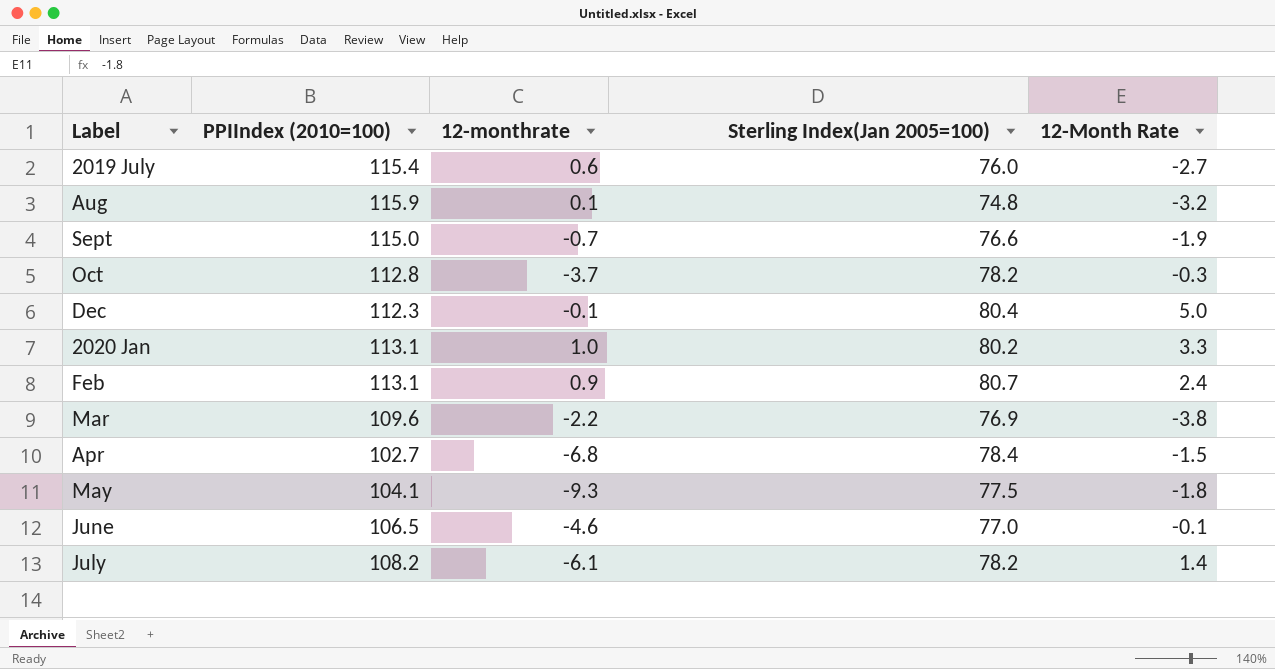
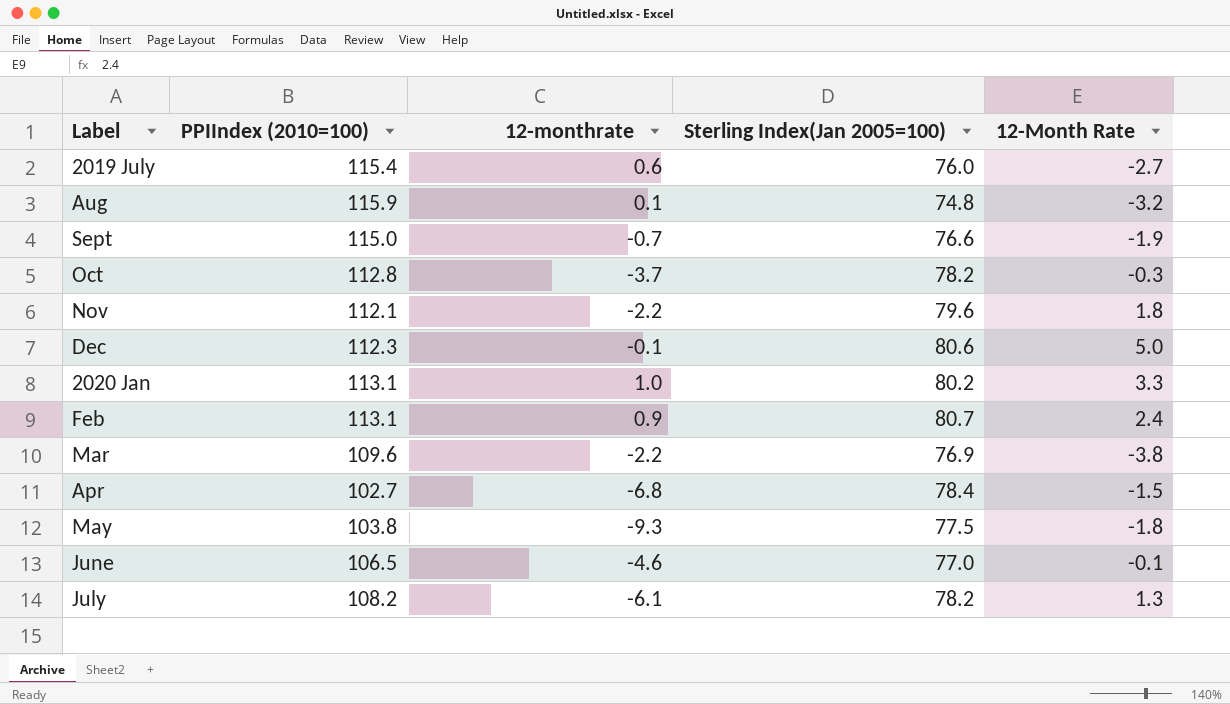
row Nov: none -> 112.1 | -2.2 | 79.6 | 1.8
Dec | Sterling Index(Jan 2005=100): 80.4 -> 80.6
May | PPIIndex (2010=100): 104.1 -> 103.8
July | 12-Month Rate: 1.4 -> 1.3

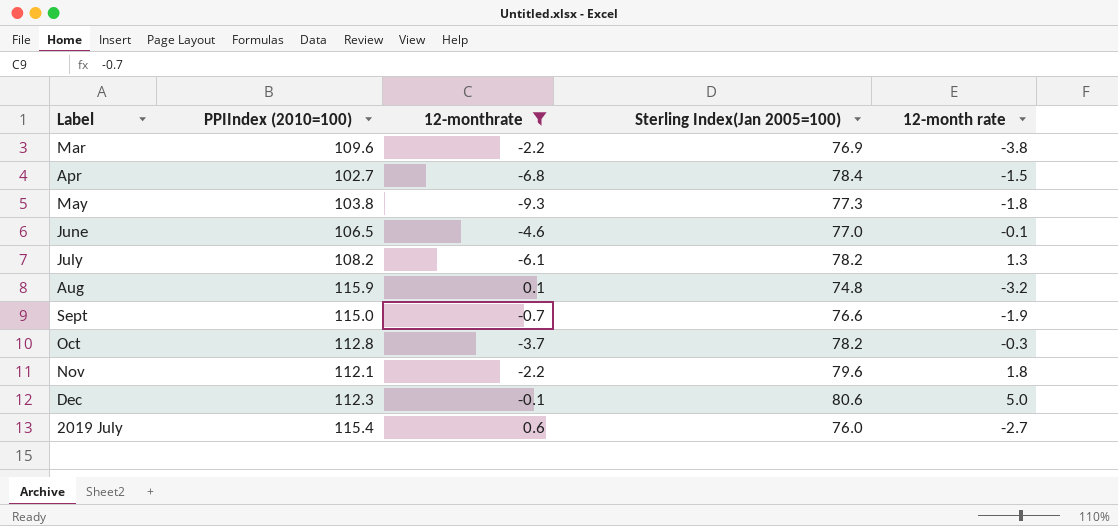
filter: none -> 12-monthrate <= 0.6
row order: none -> Label ascending
column name: 12-Month Rate -> 12-month rate
May | Sterling Index(Jan 2005=100): 77.5 -> 77.3

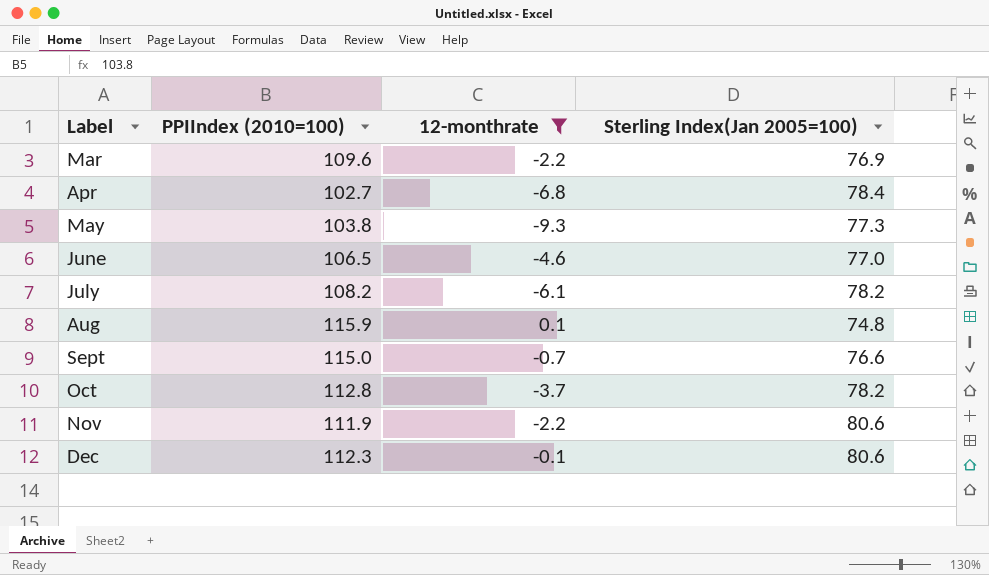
column 12-month rate | position: 5 -> none
row 2019 July: 115.4 | 0.6 | 76.0 | -2.7 -> none
Nov | PPIIndex (2010=100): 112.1 -> 111.9
Nov | Sterling Index(Jan 2005=100): 79.6 -> 80.6

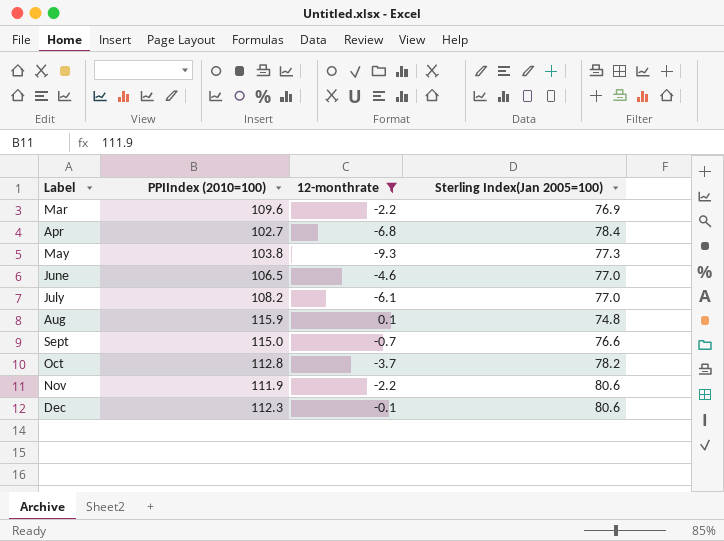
July | Sterling Index(Jan 2005=100): 78.2 -> 77.0

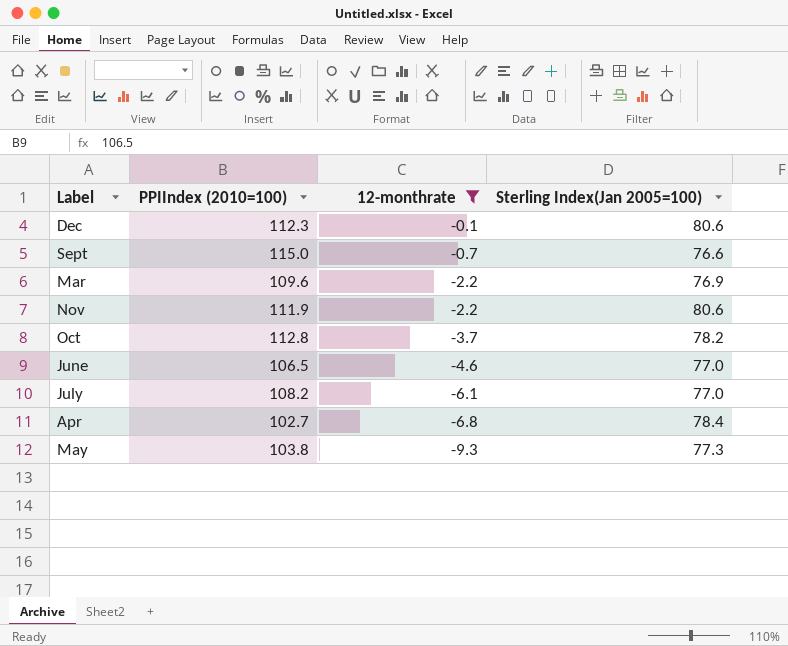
row order: Label ascending -> 12-monthrate descending
row Aug: 115.9 | 0.1 | 74.8 -> none

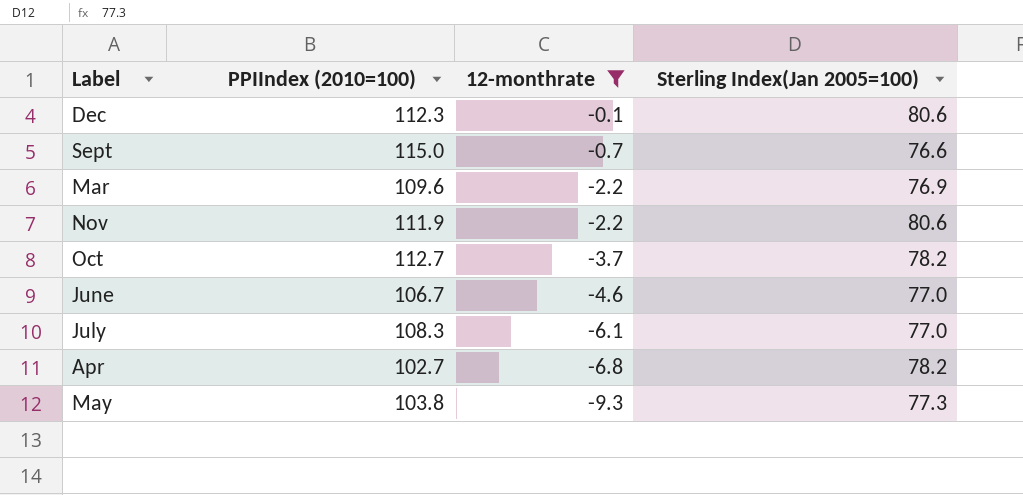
Oct | PPIIndex (2010=100): 112.8 -> 112.7
June | PPIIndex (2010=100): 106.5 -> 106.7
July | PPIIndex (2010=100): 108.2 -> 108.3
Apr | Sterling Index(Jan 2005=100): 78.4 -> 78.2

